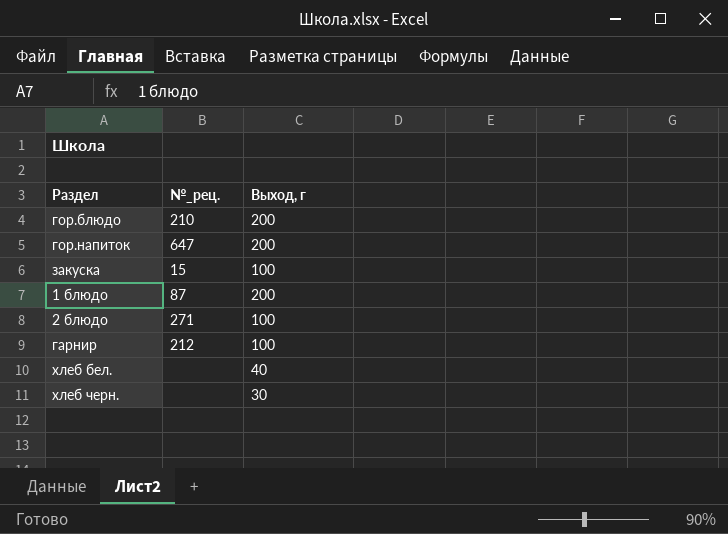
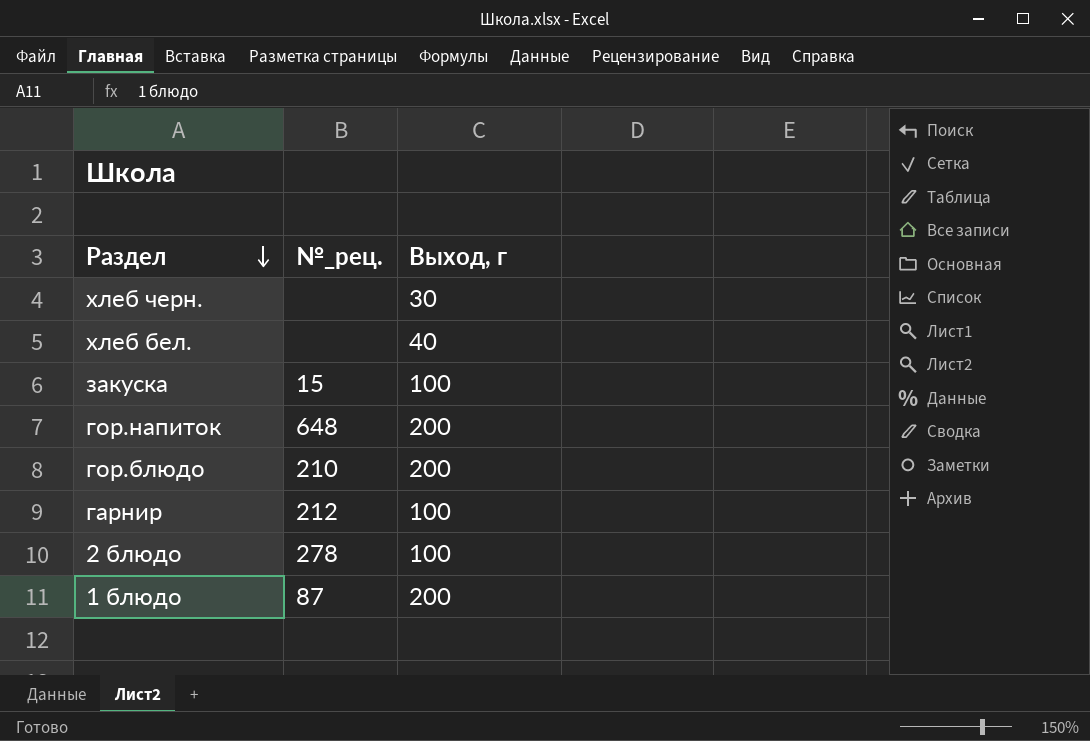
row order: none -> Раздел descending
гор.напиток | №_рец.: 647 -> 648
2 блюдо | №_рец.: 271 -> 278

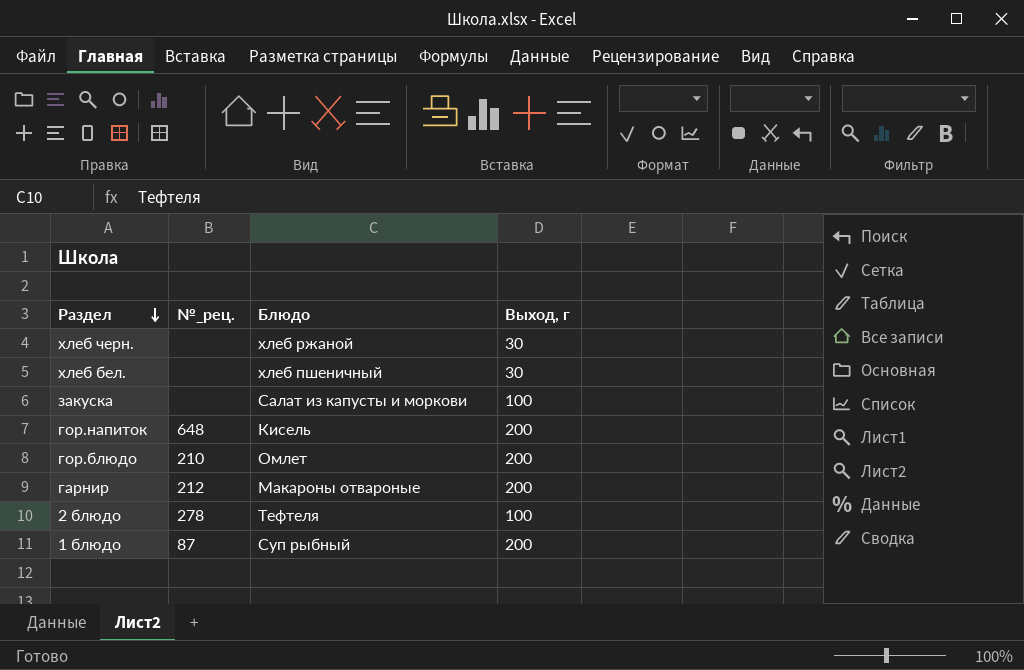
column Блюдо | position: none -> 3
хлеб бел. | Выход, г: 40 -> 30
закуска | №_рец.: 15 -> none
гарнир | Выход, г: 100 -> 200

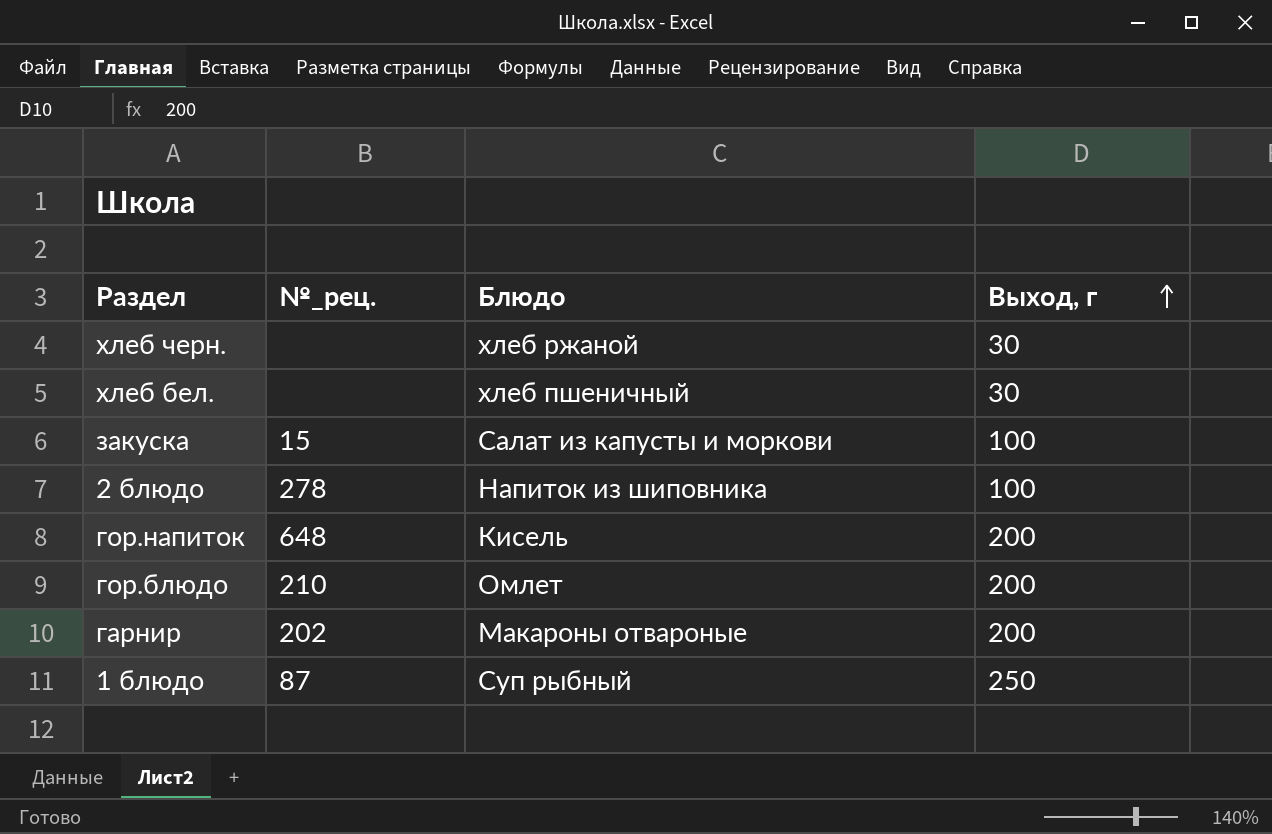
row order: Раздел descending -> Выход, г ascending
закуска | №_рец.: none -> 15
2 блюдо | Блюдо: Тефтеля -> Напиток из шиповника
гарнир | №_рец.: 212 -> 202
1 блюдо | Выход, г: 200 -> 250

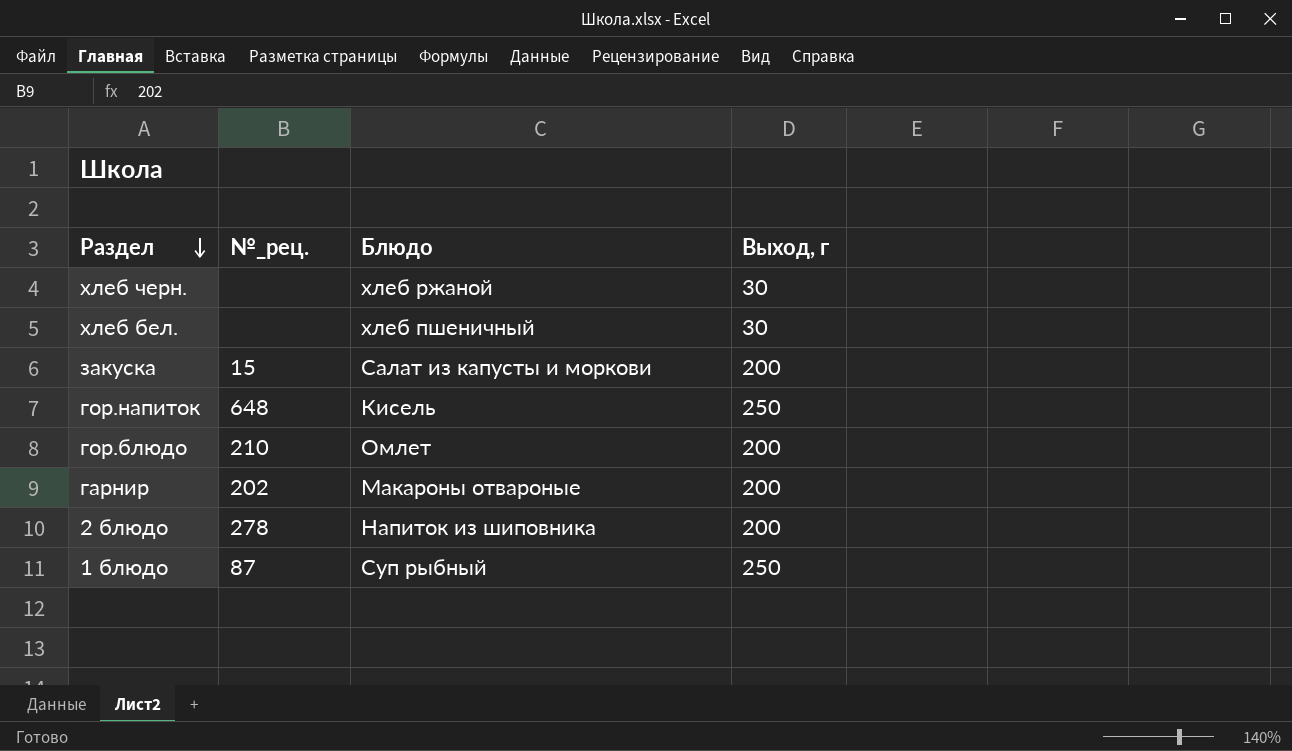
row order: Выход, г ascending -> Раздел descending
закуска | Выход, г: 100 -> 200
гор.напиток | Выход, г: 200 -> 250
2 блюдо | Выход, г: 100 -> 200

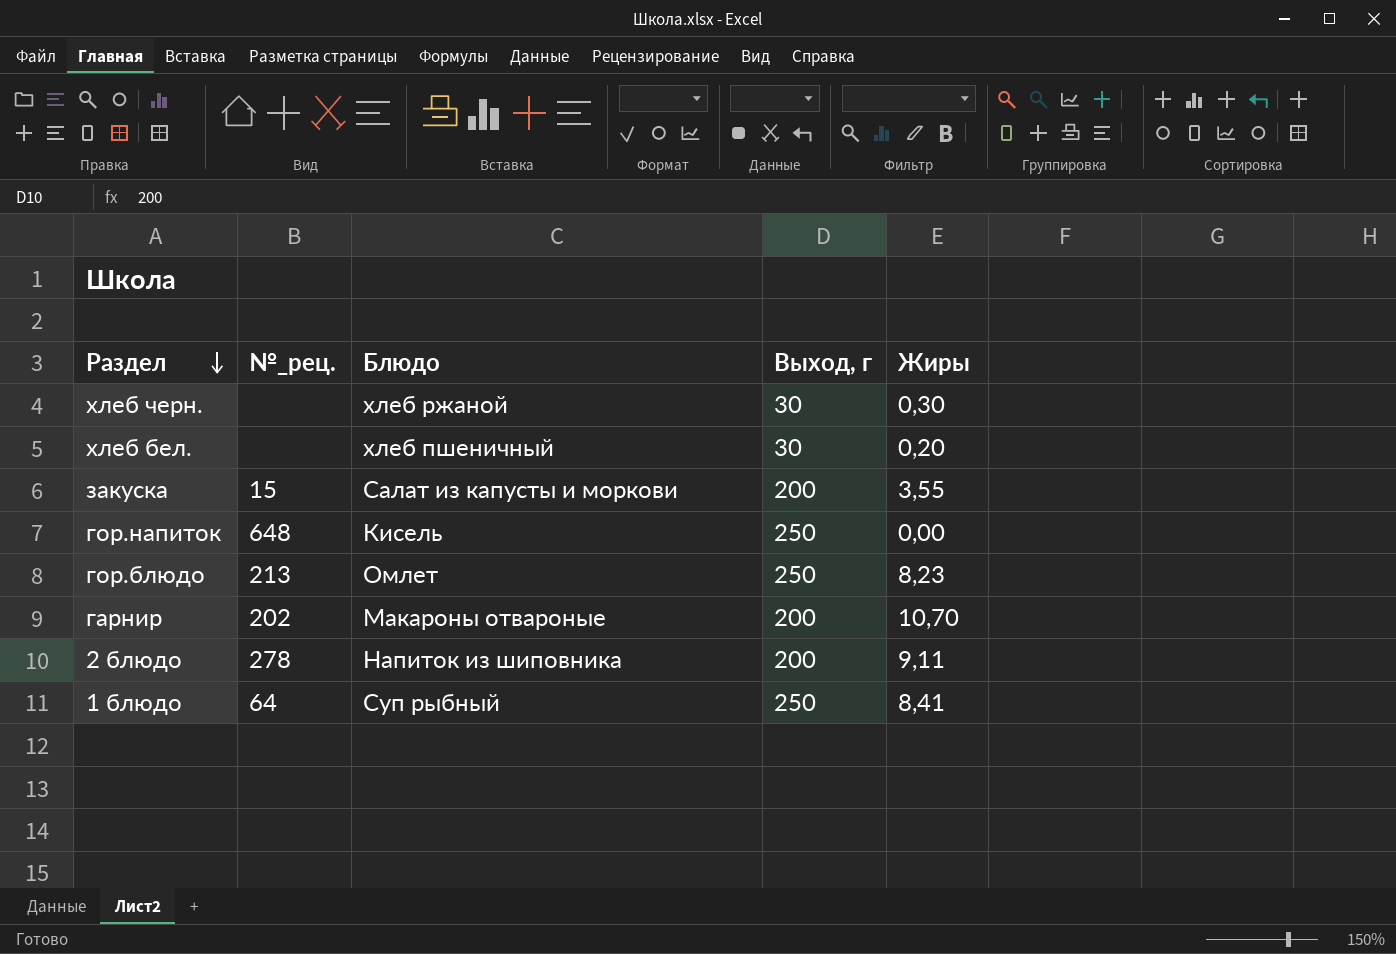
column Жиры | position: none -> 5
гор.блюдо | №_рец.: 210 -> 213
гор.блюдо | Выход, г: 200 -> 250
1 блюдо | №_рец.: 87 -> 64

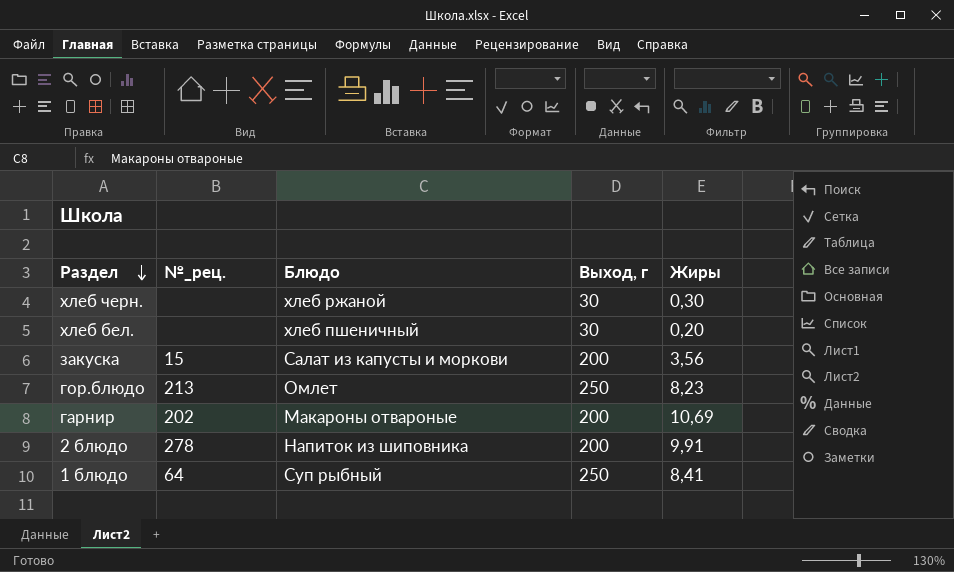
row гор.напиток: 648 | Кисель | 250 | 0,00 -> none
закуска | Жиры: 3,55 -> 3,56
гарнир | Жиры: 10,70 -> 10,69
2 блюдо | Жиры: 9,11 -> 9,91

